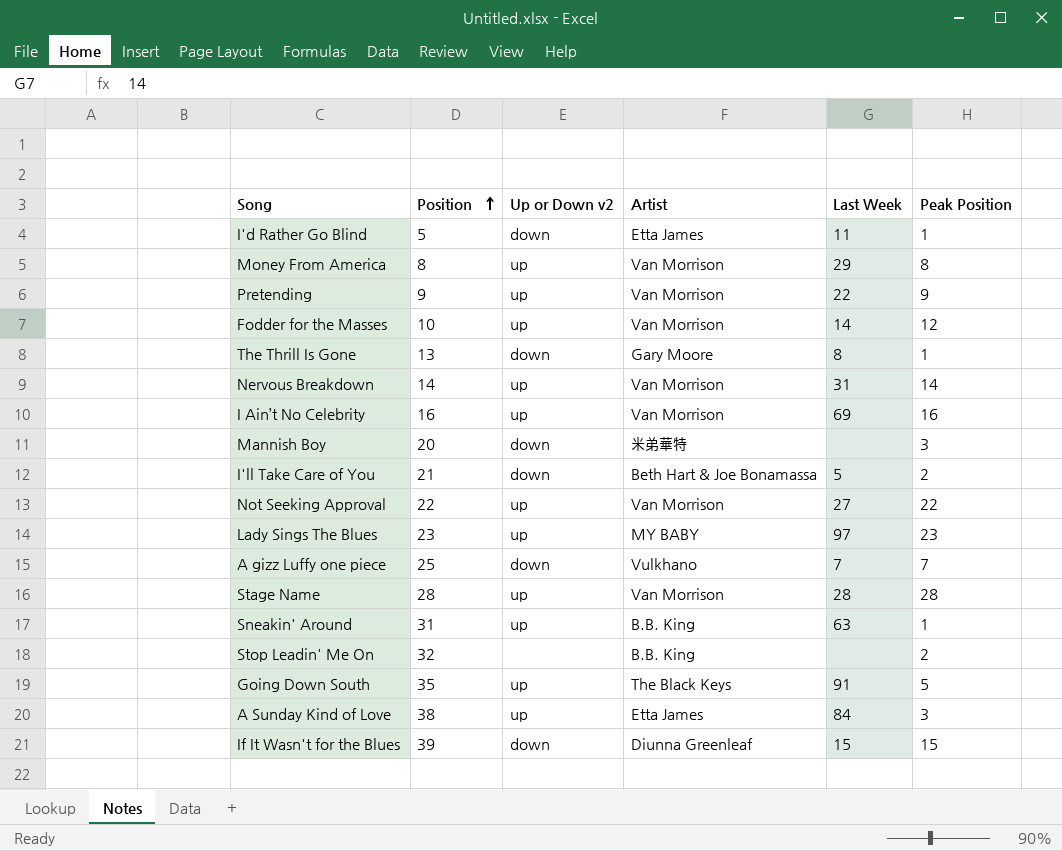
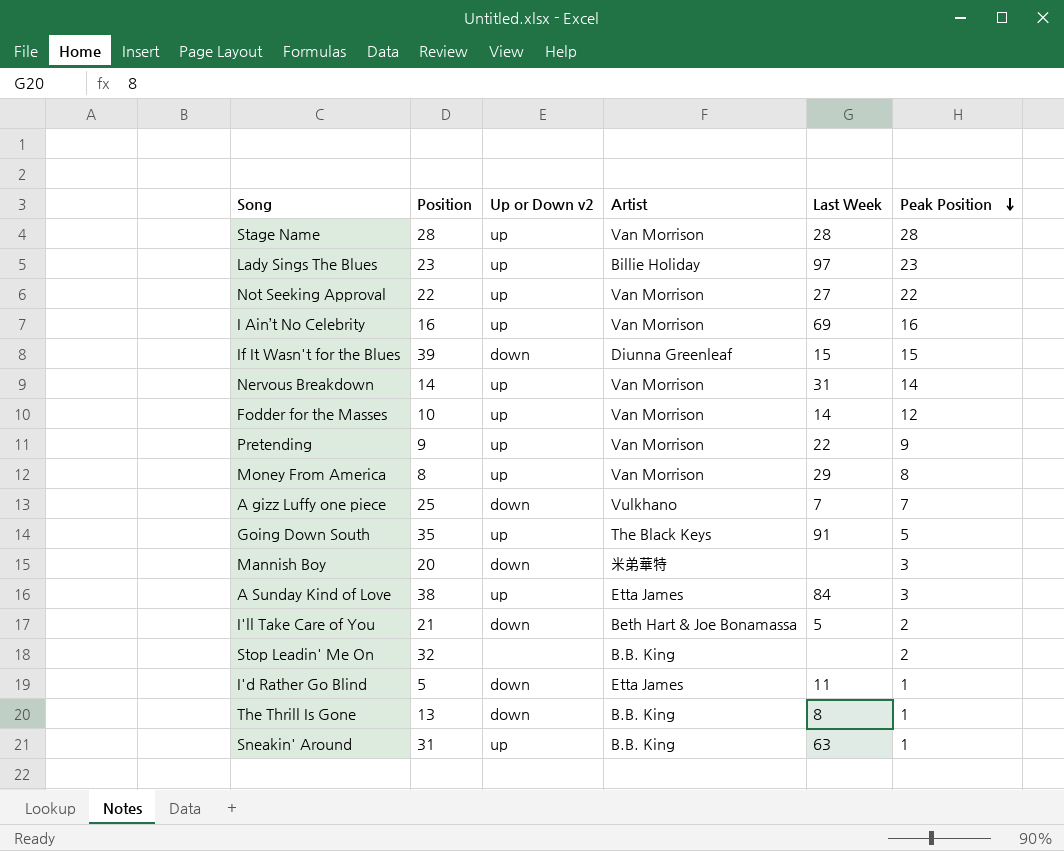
row order: Position ascending -> Peak Position descending
Lady Sings The Blues | Artist: MY BABY -> Billie Holiday
The Thrill Is Gone | Artist: Gary Moore -> B.B. King

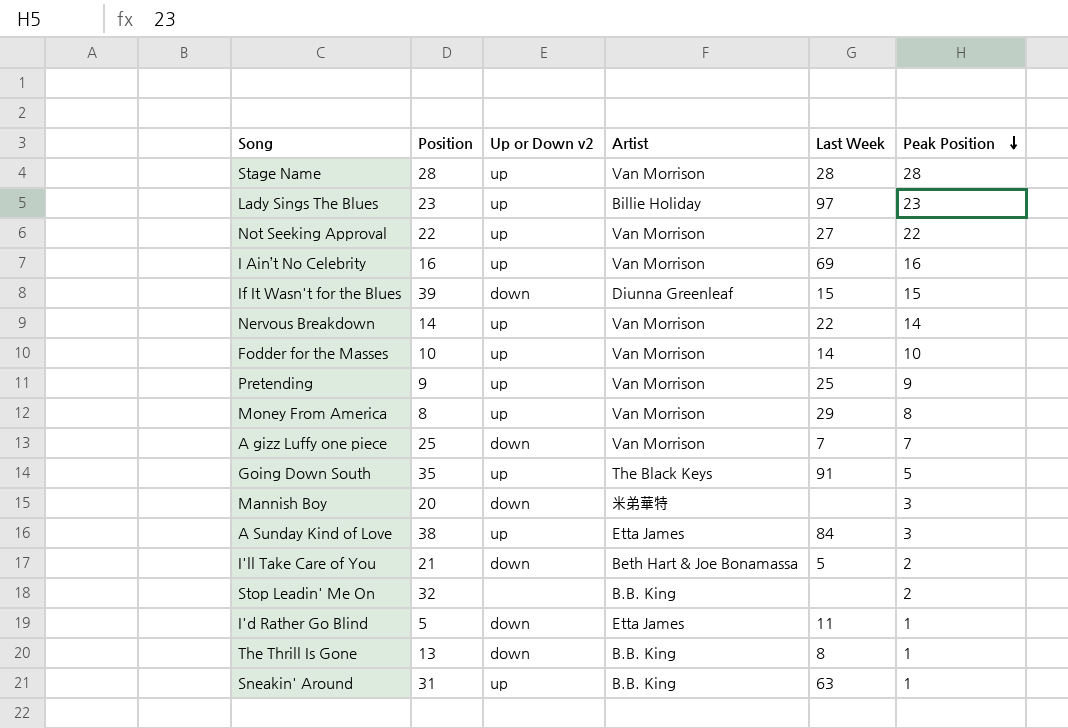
Nervous Breakdown | Last Week: 31 -> 22
Fodder for the Masses | Peak Position: 12 -> 10
Pretending | Last Week: 22 -> 25
A gizz Luffy one piece | Artist: Vulkhano -> Van Morrison

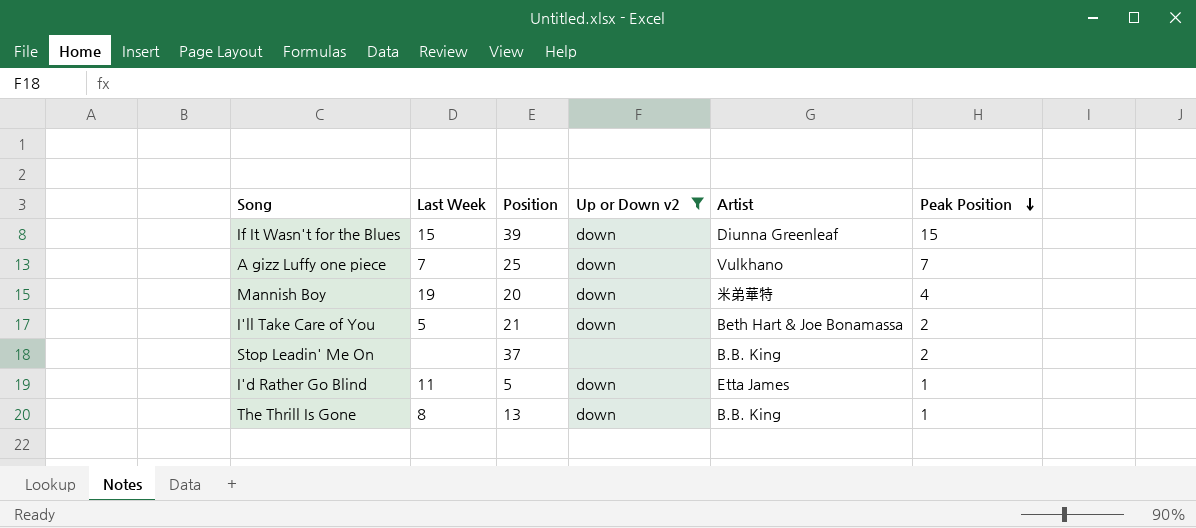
filter: none -> Up or Down v2 != up
column Last Week | position: 5 -> 2
A gizz Luffy one piece | Artist: Van Morrison -> Vulkhano
Mannish Boy | Last Week: none -> 19
Mannish Boy | Peak Position: 3 -> 4
Stop Leadin' Me On | Position: 32 -> 37

